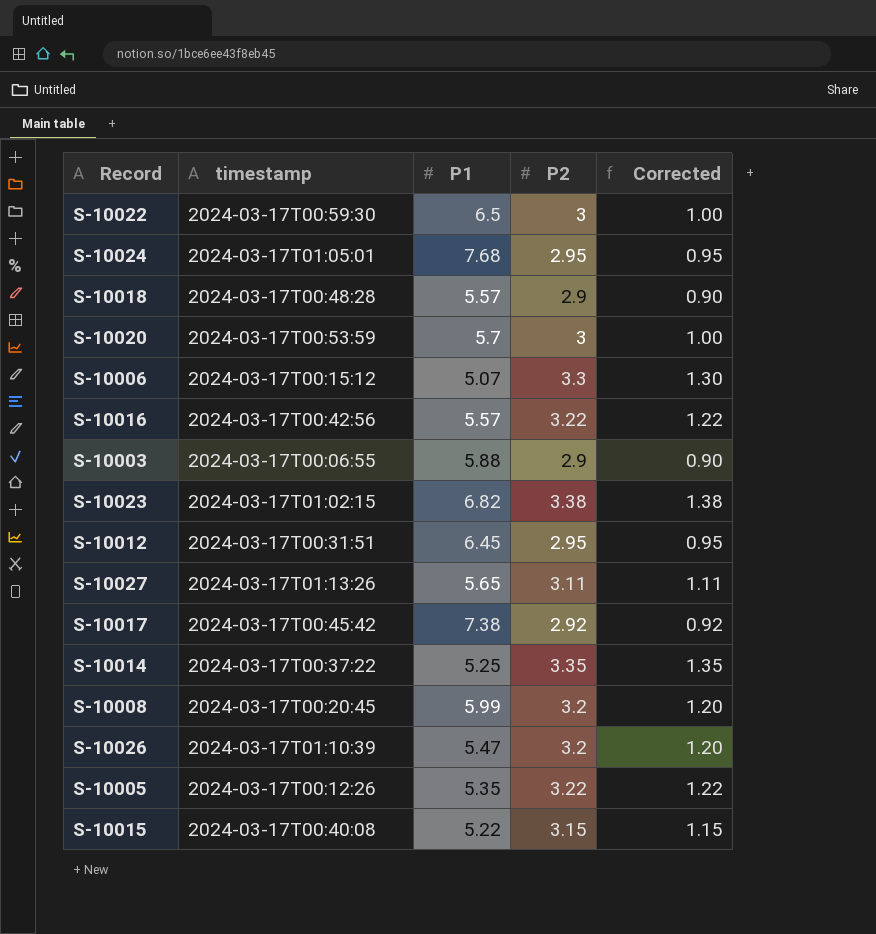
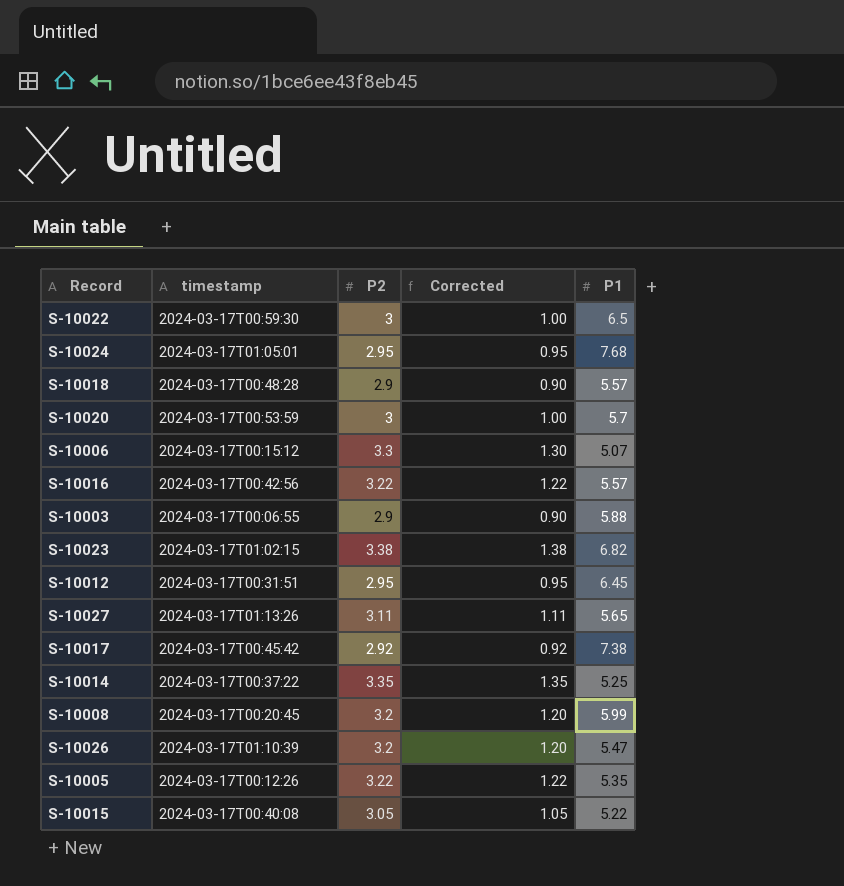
column P1 | position: 3 -> 5
S-10015 | P2: 3.15 -> 3.05
S-10015 | Corrected: 1.15 -> 1.05

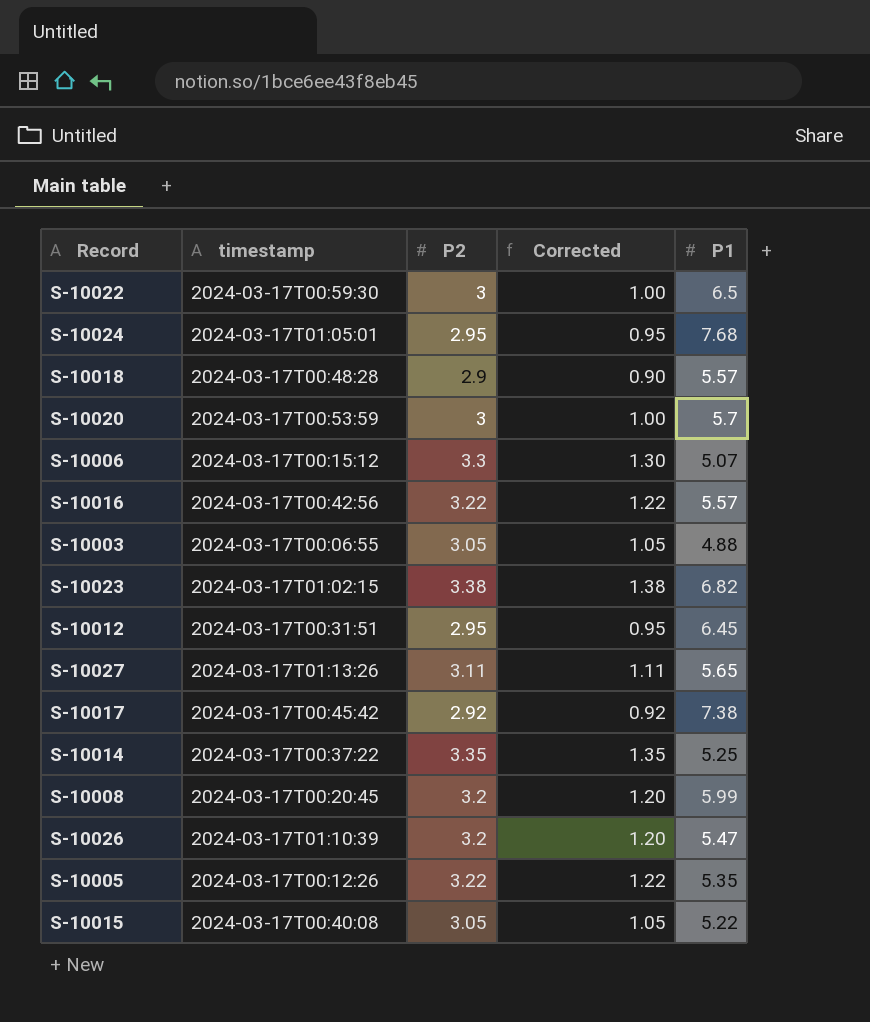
S-10003 | P2: 2.9 -> 3.05
S-10003 | Corrected: 0.90 -> 1.05
S-10003 | P1: 5.88 -> 4.88

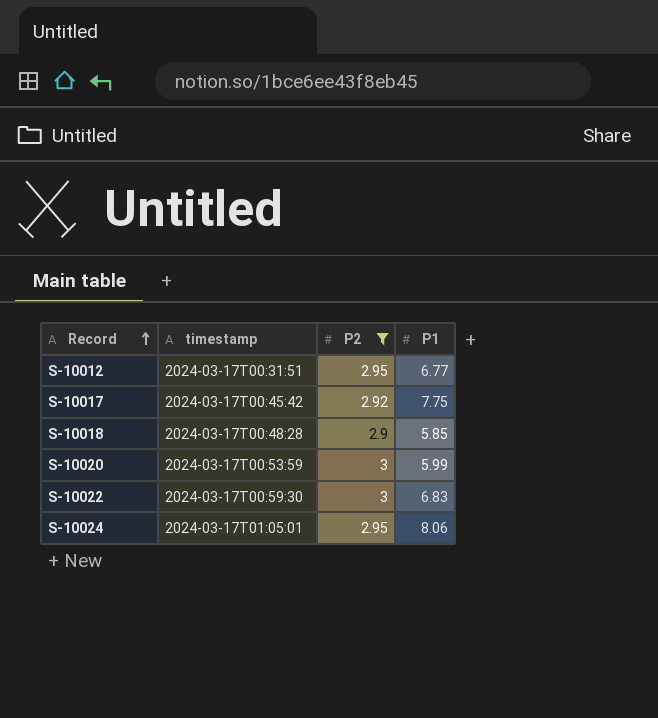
filter: none -> P2 <= 3
row order: none -> Record ascending
column Corrected | formula: [P2] - 2 -> none
S-10012 | P1: 6.45 -> 6.77
S-10017 | P1: 7.38 -> 7.75
S-10018 | P1: 5.57 -> 5.85
S-10020 | P1: 5.7 -> 5.99
S-10022 | P1: 6.5 -> 6.83
S-10024 | P1: 7.68 -> 8.06

